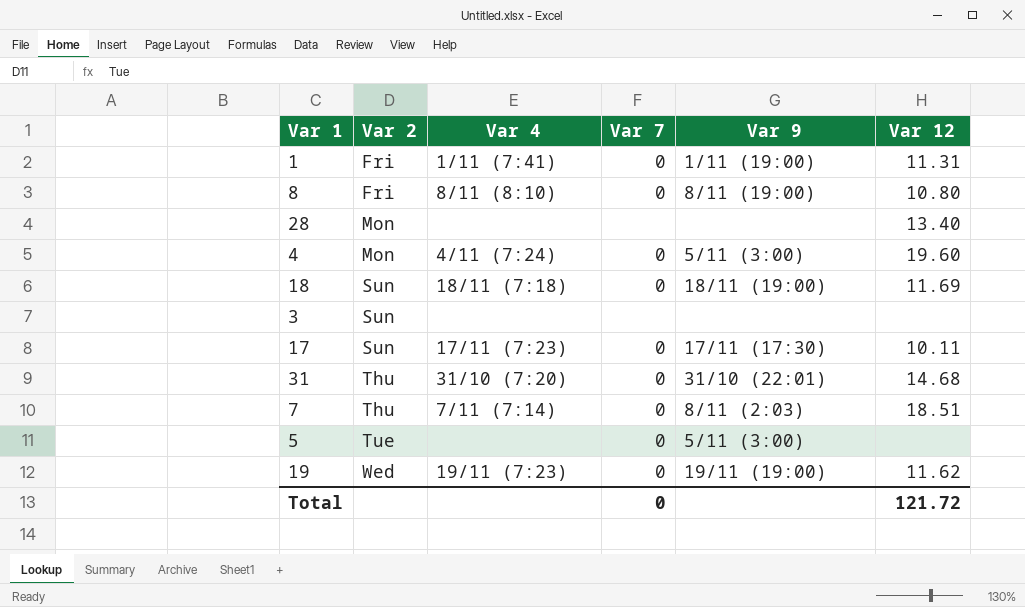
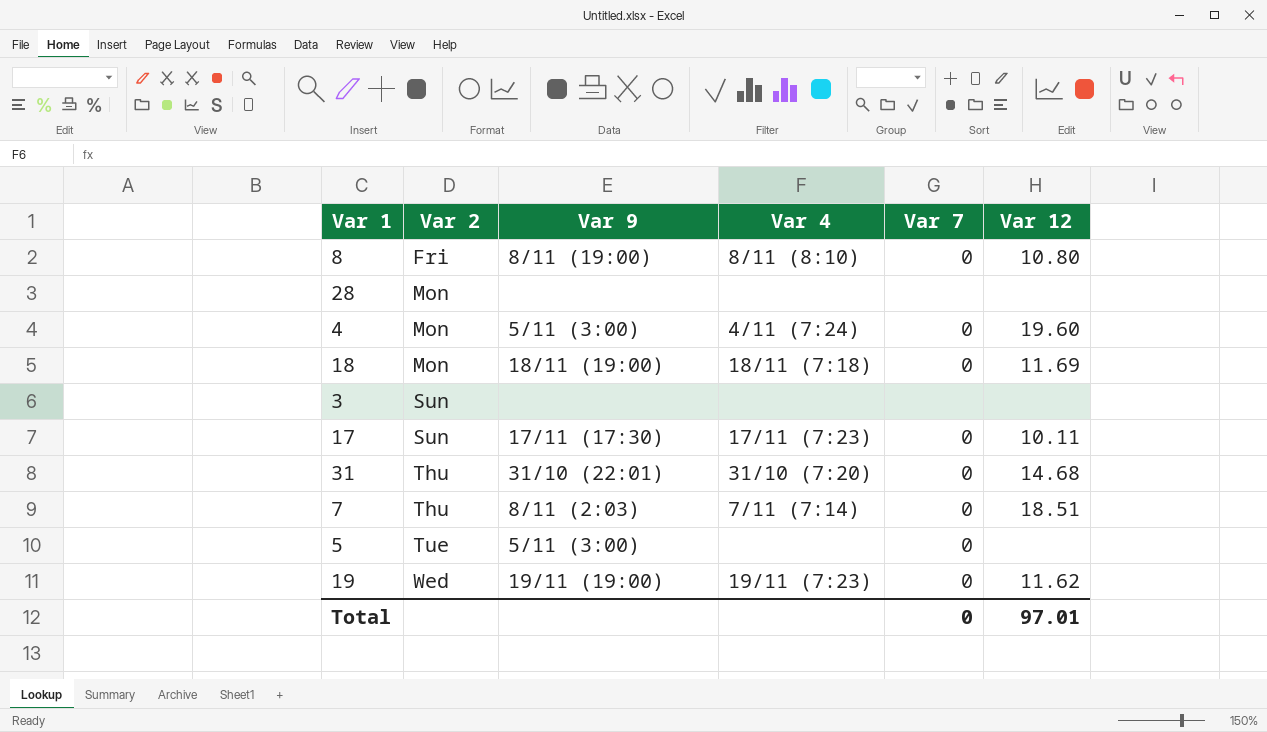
column Var 9 | position: 5 -> 3
row 1: Fri | 1/11 (7:41) | 0 | 1/11 (19:00) | 11.31 -> none
28 | Var 12: 13.40 -> none
18 | Var 2: Sun -> Mon
Total | Var 12: 121.72 -> 97.01

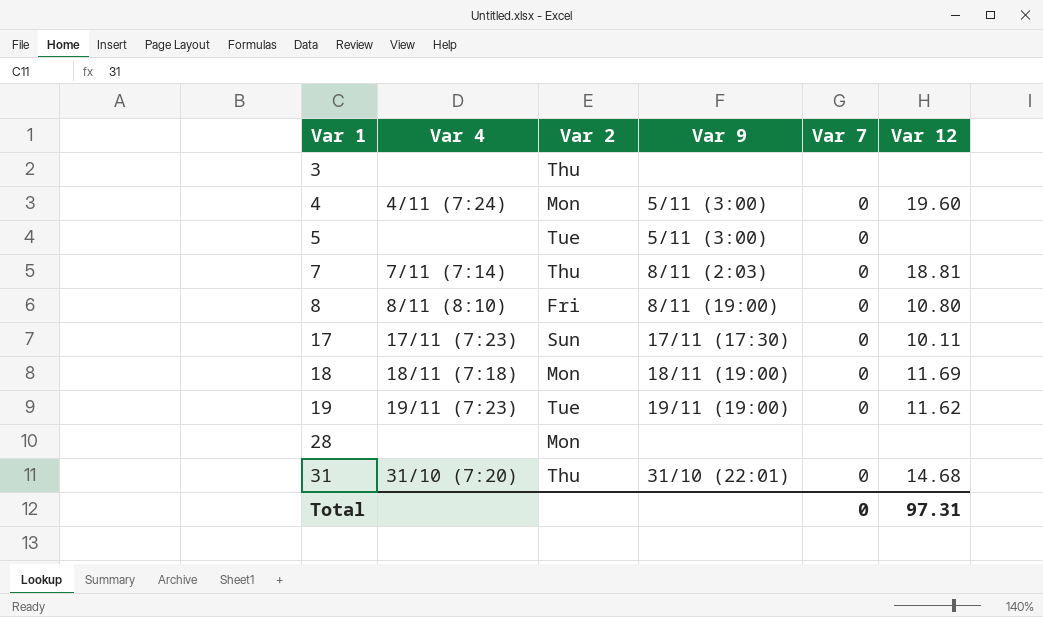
row order: Var 2 ascending -> Var 1 ascending
column Var 4 | position: 4 -> 2
3 | Var 2: Sun -> Thu
7 | Var 12: 18.51 -> 18.81
19 | Var 2: Wed -> Tue
Total | Var 12: 97.01 -> 97.31

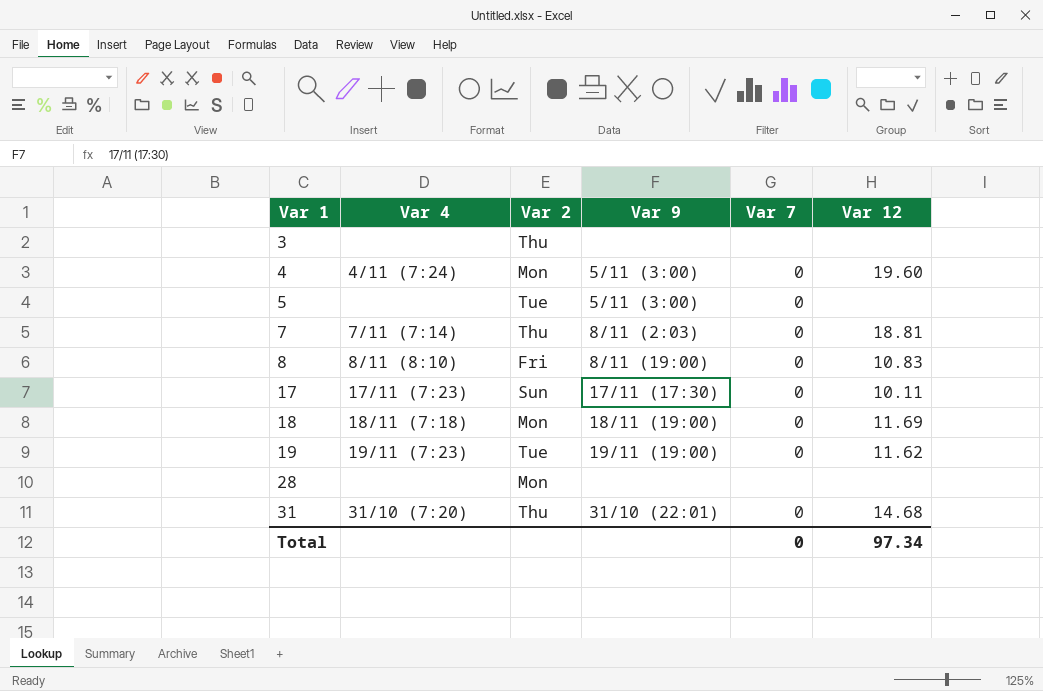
8 | Var 12: 10.80 -> 10.83
Total | Var 12: 97.31 -> 97.34

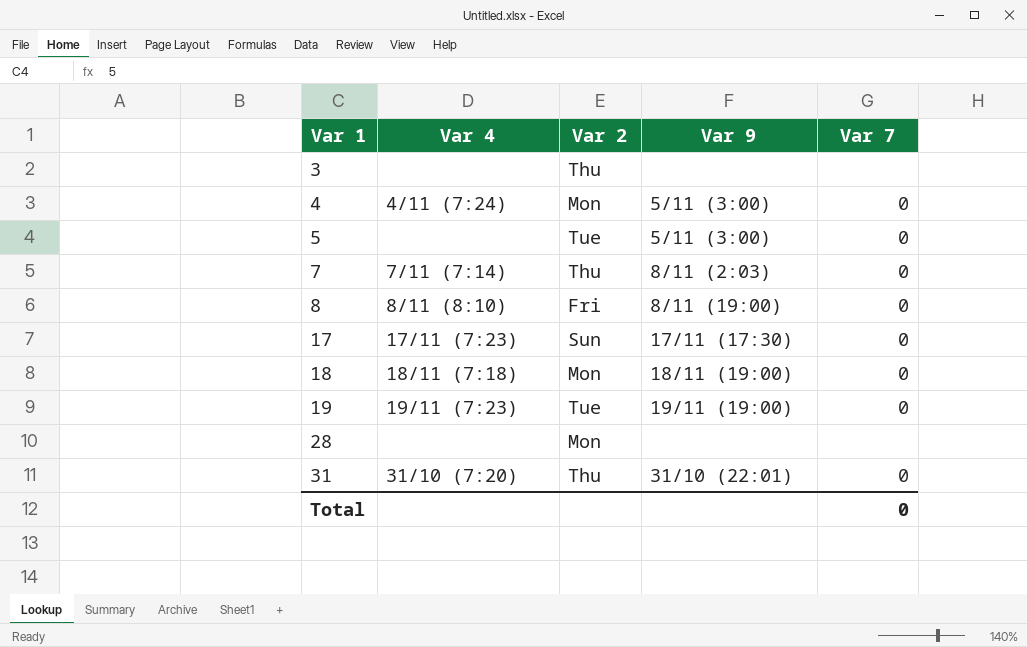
column Var 12 | position: 6 -> none

